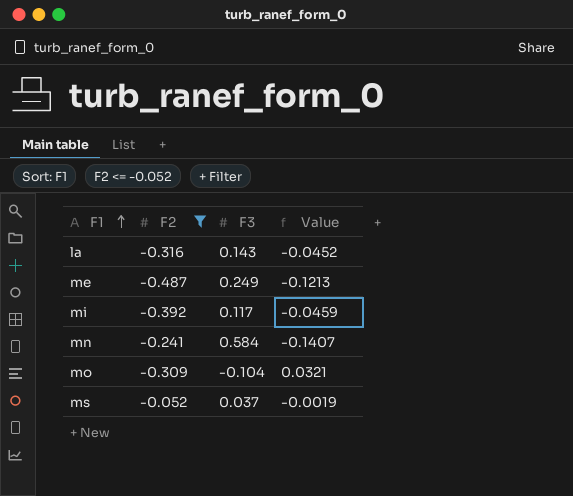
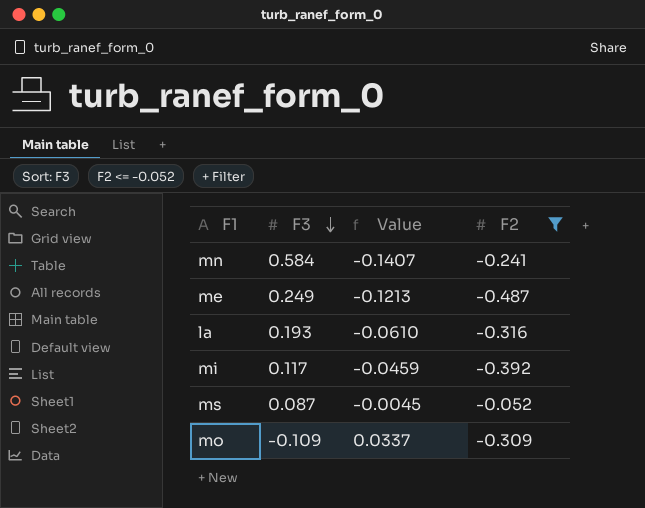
row order: F1 ascending -> F3 descending
column F2 | position: 2 -> 4
la | F3: 0.143 -> 0.193
la | Value: -0.0452 -> -0.0610
ms | F3: 0.037 -> 0.087
ms | Value: -0.0019 -> -0.0045
mo | F3: -0.104 -> -0.109
mo | Value: 0.0321 -> 0.0337

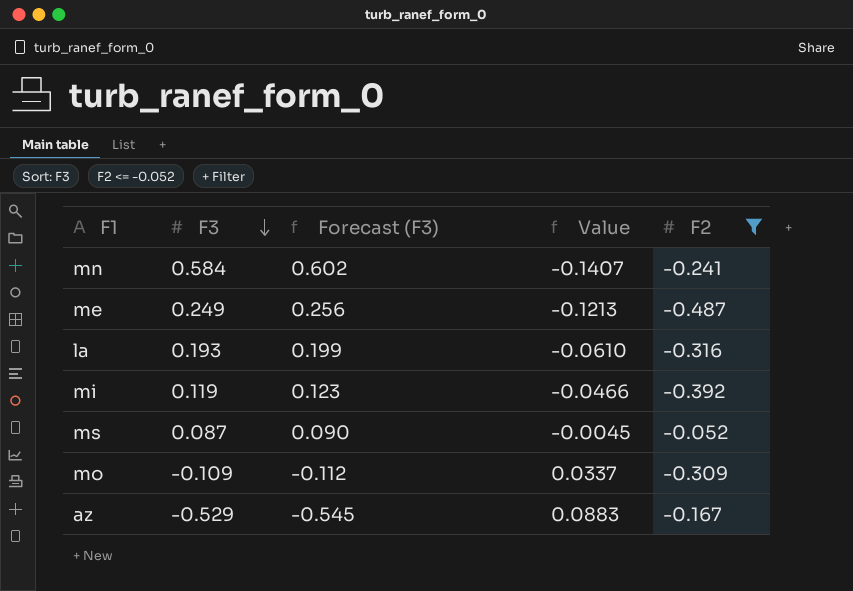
column Forecast (F3) | formula: none -> [F3] * 1.03
mi | F3: 0.117 -> 0.119
mi | Value: -0.0459 -> -0.0466
row az: none -> -0.529 | -0.545 | 0.0883 | -0.167

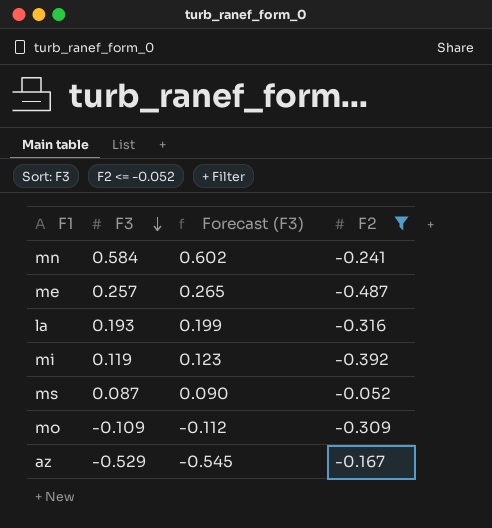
column Value | formula: [F3] * [F2] -> none
me | F3: 0.249 -> 0.257
me | Forecast (F3): 0.256 -> 0.265

